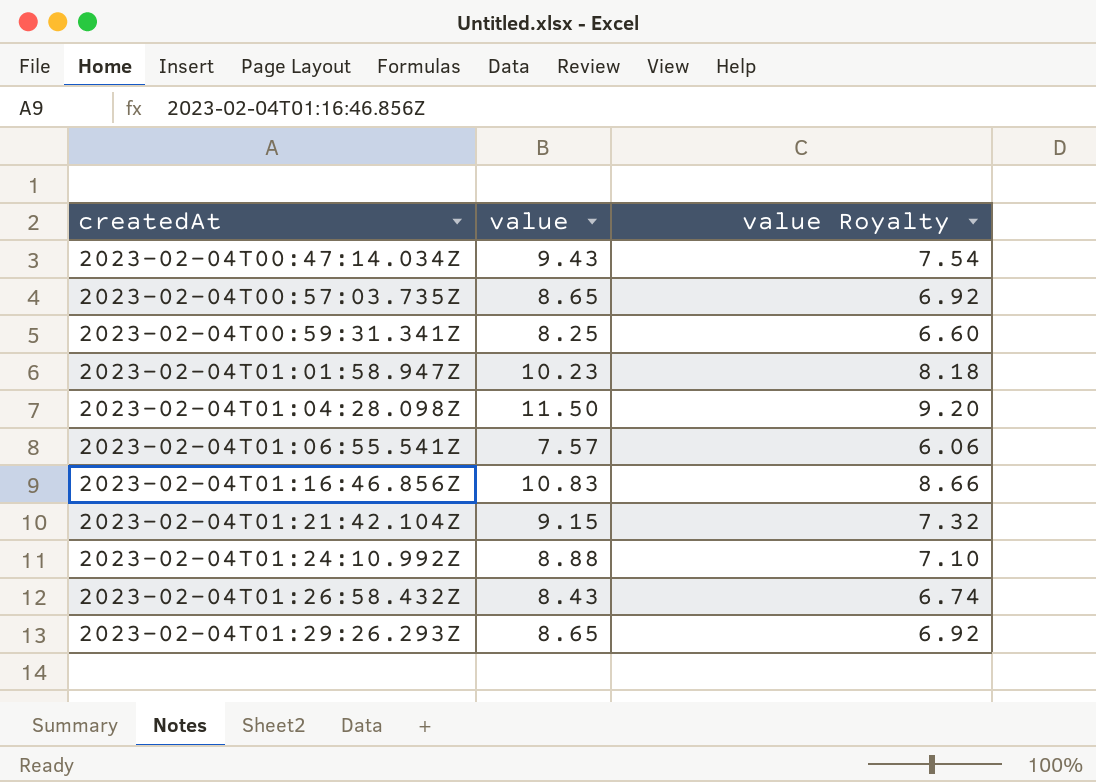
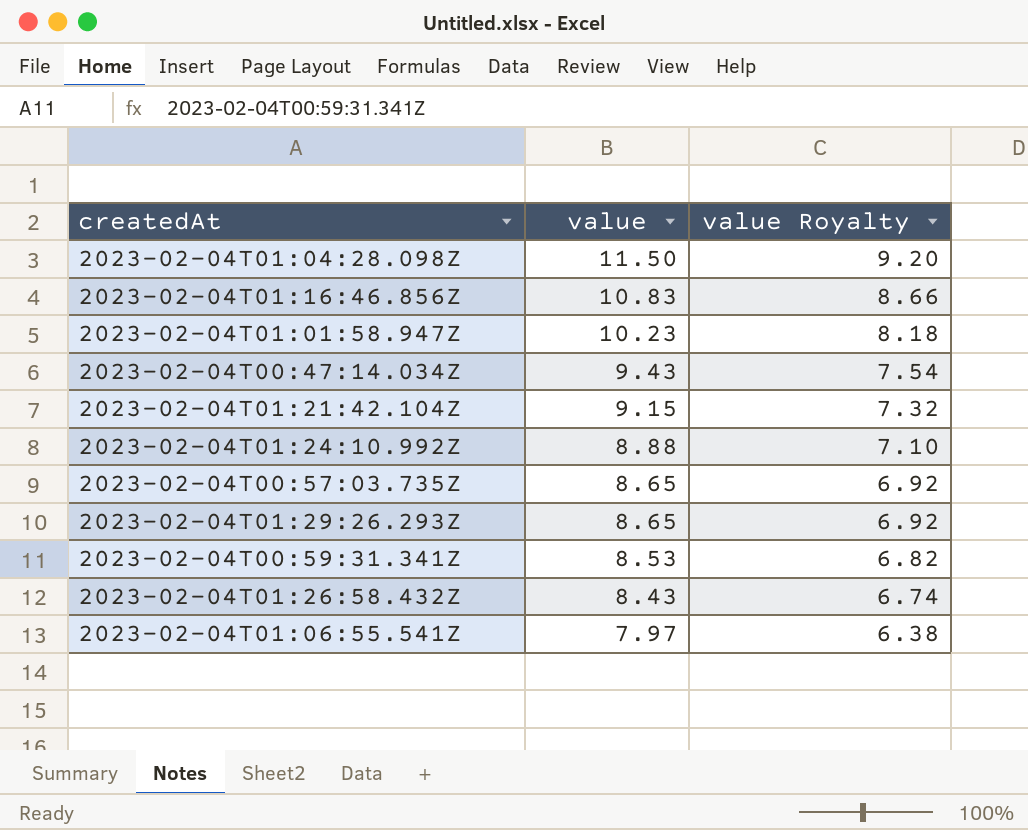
row order: createdAt ascending -> value descending
2023-02-04T00:59:31.341Z | value: 8.25 -> 8.53
2023-02-04T00:59:31.341Z | value Royalty: 6.60 -> 6.82
2023-02-04T01:06:55.541Z | value: 7.57 -> 7.97
2023-02-04T01:06:55.541Z | value Royalty: 6.06 -> 6.38

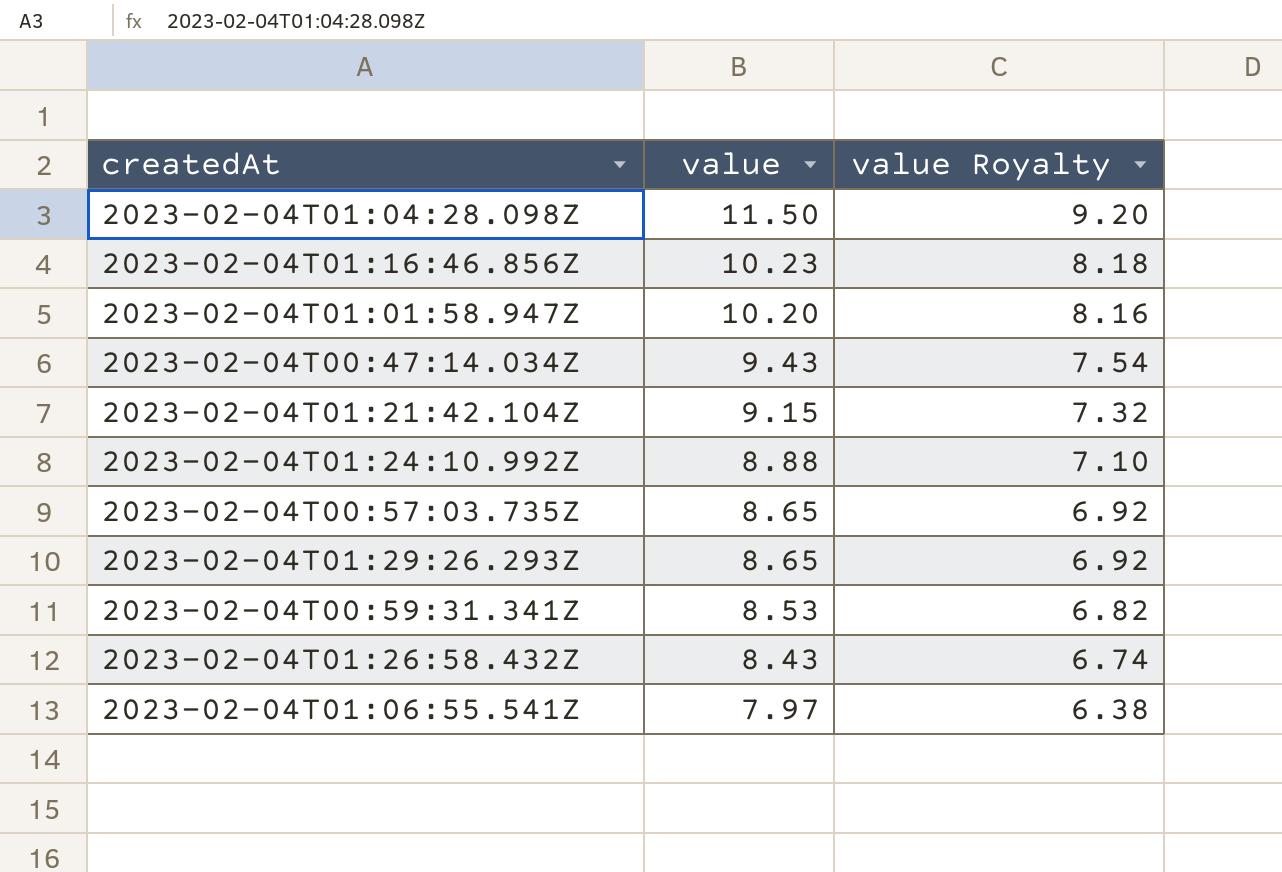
2023-02-04T01:16:46.856Z | value: 10.83 -> 10.23
2023-02-04T01:16:46.856Z | value Royalty: 8.66 -> 8.18
2023-02-04T01:01:58.947Z | value: 10.23 -> 10.20
2023-02-04T01:01:58.947Z | value Royalty: 8.18 -> 8.16

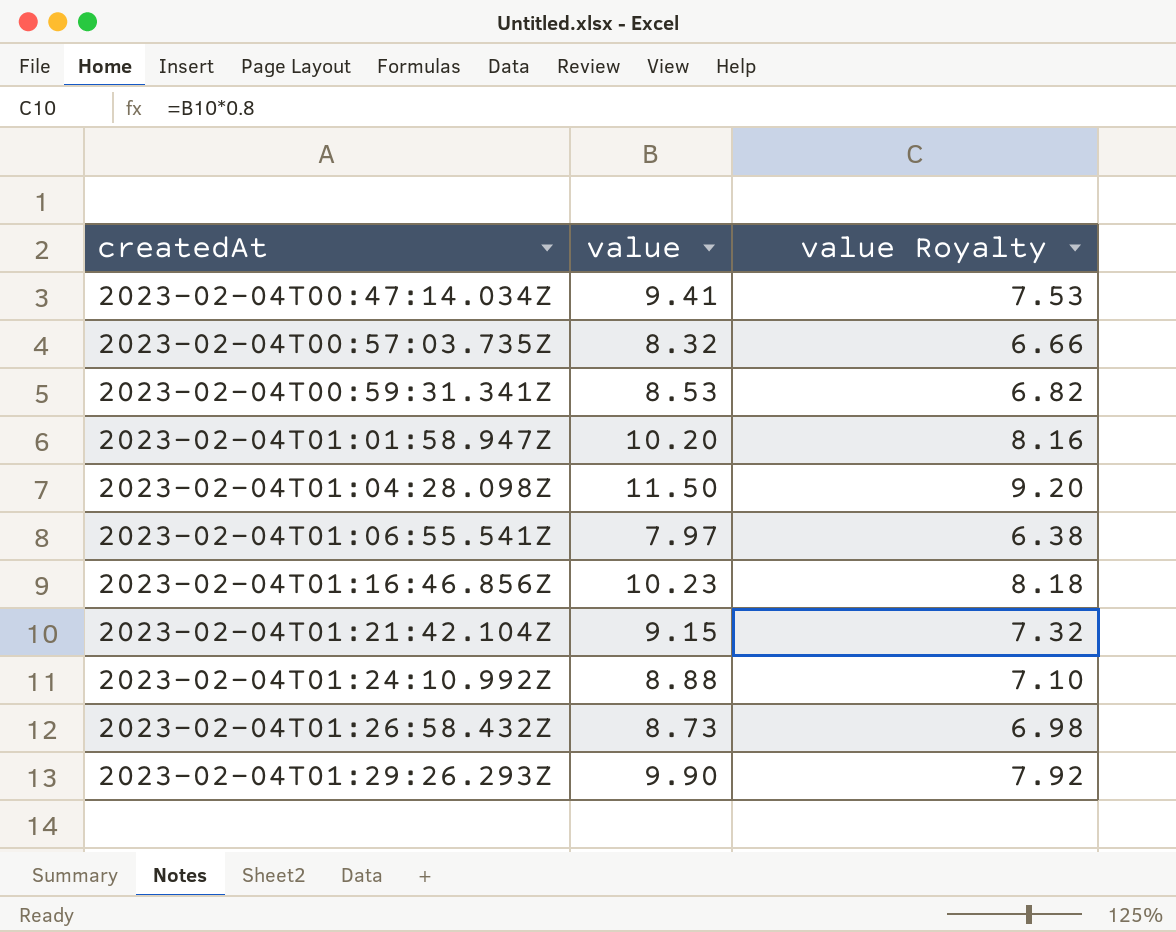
row order: value descending -> createdAt ascending
2023-02-04T00:47:14.034Z | value: 9.43 -> 9.41
2023-02-04T00:47:14.034Z | value Royalty: 7.54 -> 7.53
2023-02-04T00:57:03.735Z | value: 8.65 -> 8.32
2023-02-04T00:57:03.735Z | value Royalty: 6.92 -> 6.66
2023-02-04T01:26:58.432Z | value: 8.43 -> 8.73
2023-02-04T01:26:58.432Z | value Royalty: 6.74 -> 6.98
2023-02-04T01:29:26.293Z | value: 8.65 -> 9.90
2023-02-04T01:29:26.293Z | value Royalty: 6.92 -> 7.92

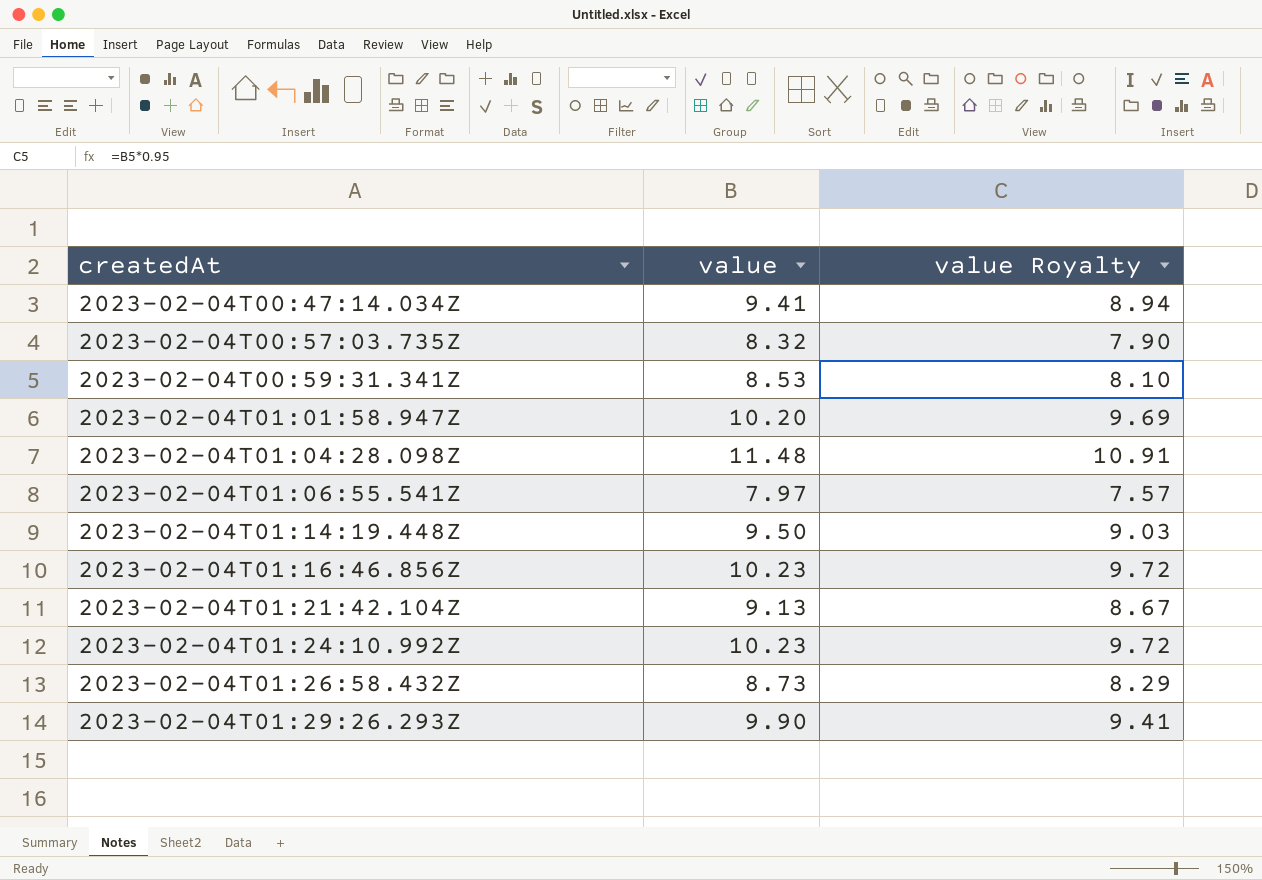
column value Royalty | formula: [value] * 0.8 -> [value] * 0.95
2023-02-04T01:04:28.098Z | value: 11.50 -> 11.48
row 2023-02-04T01:14:19.448Z: none -> 9.50 | 9.03
2023-02-04T01:21:42.104Z | value: 9.15 -> 9.13
2023-02-04T01:24:10.992Z | value: 8.88 -> 10.23

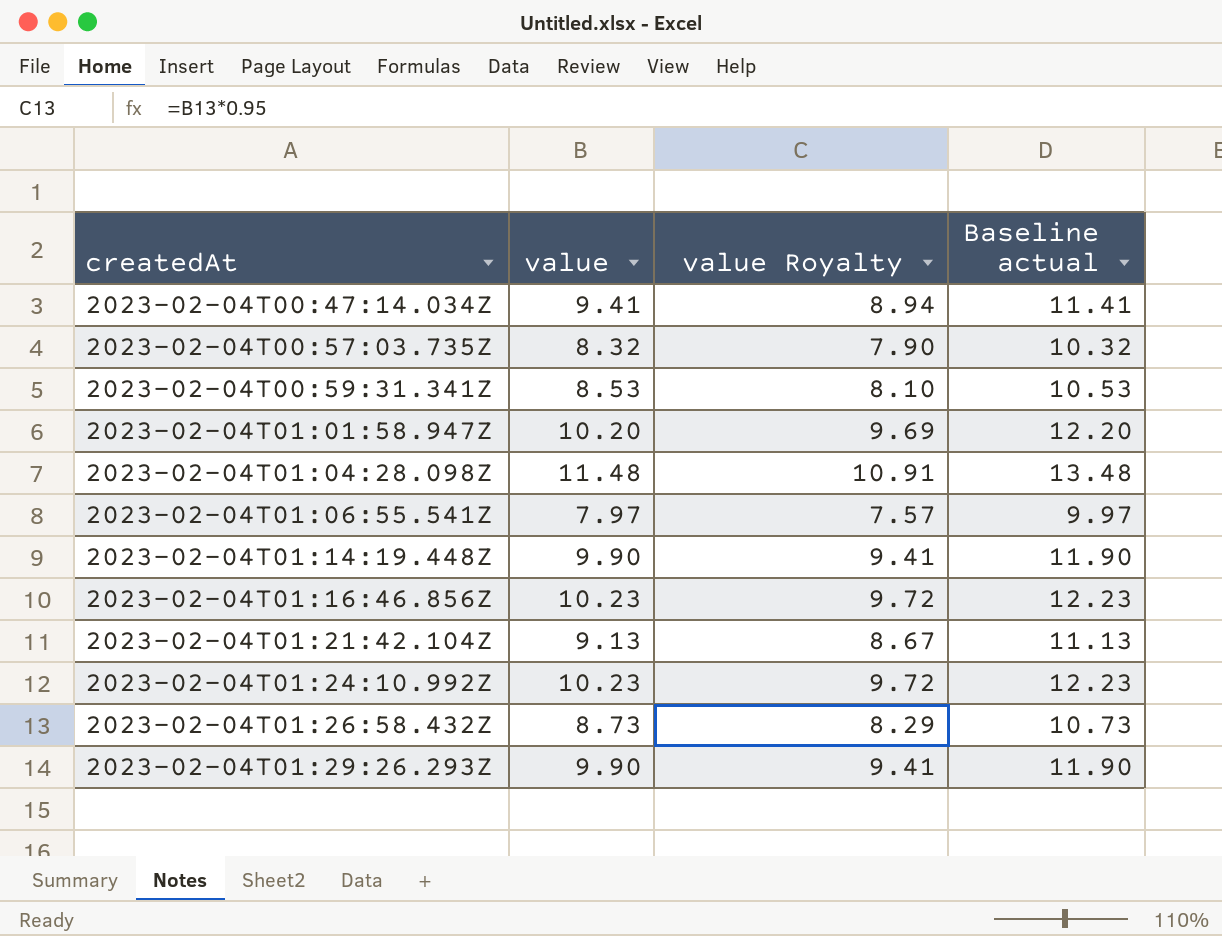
column Baseline actual | formula: none -> [value] + 2
2023-02-04T01:14:19.448Z | value: 9.50 -> 9.90
2023-02-04T01:14:19.448Z | value Royalty: 9.03 -> 9.41

